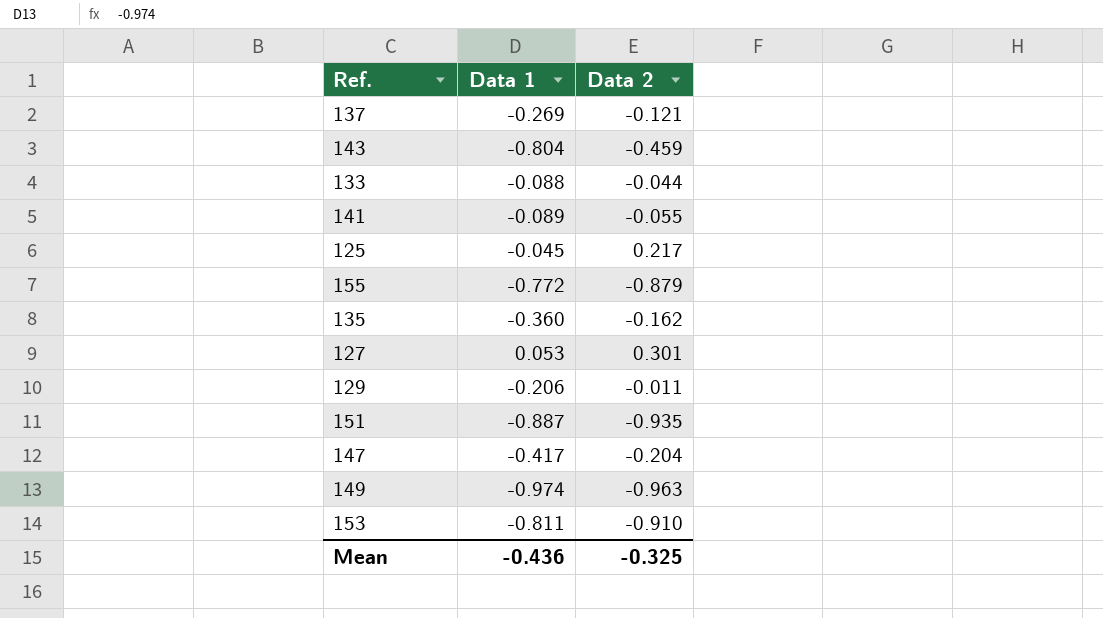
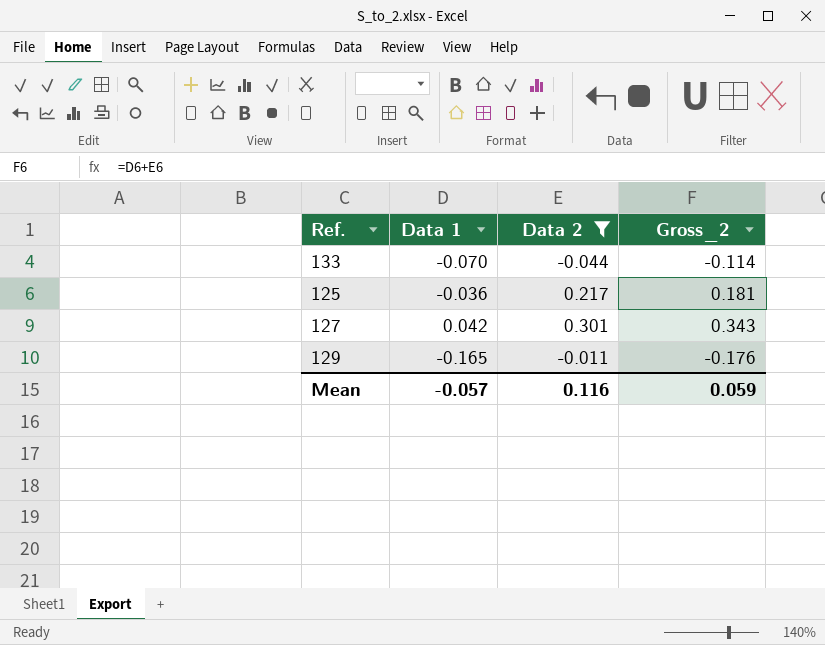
filter: none -> Data 2 >= -0.044
column Gross_2 | formula: none -> [Data 1] + [Data 2]
133 | Data 1: -0.088 -> -0.070
125 | Data 1: -0.045 -> -0.036
127 | Data 1: 0.053 -> 0.042
129 | Data 1: -0.206 -> -0.165
Mean | Data 1: -0.436 -> -0.057
Mean | Data 2: -0.325 -> 0.116

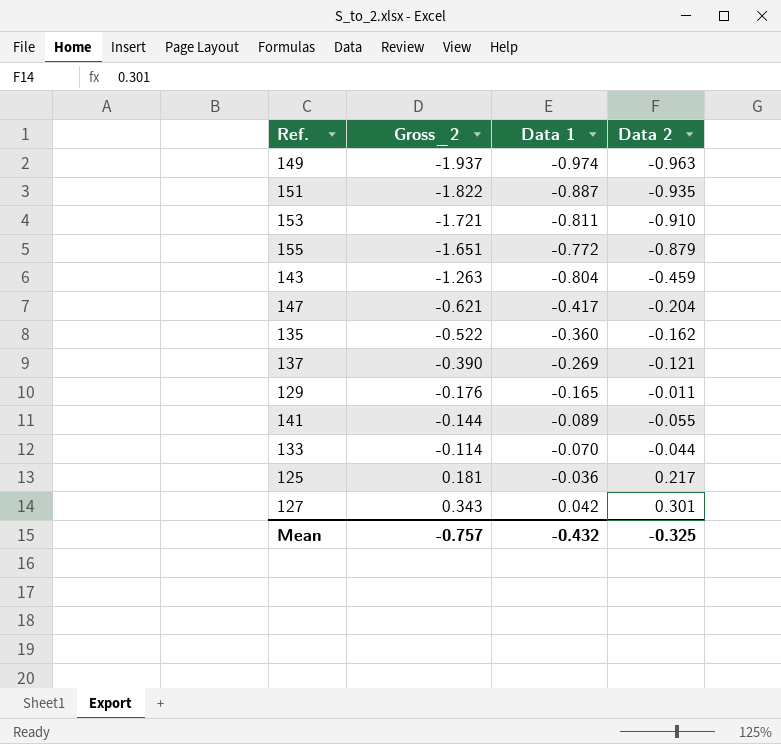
filter: Data 2 >= -0.044 -> none
row order: none -> Gross_2 ascending
column Gross_2 | position: 4 -> 2
Mean | Gross_2: 0.059 -> -0.757
Mean | Data 1: -0.057 -> -0.432
Mean | Data 2: 0.116 -> -0.325

